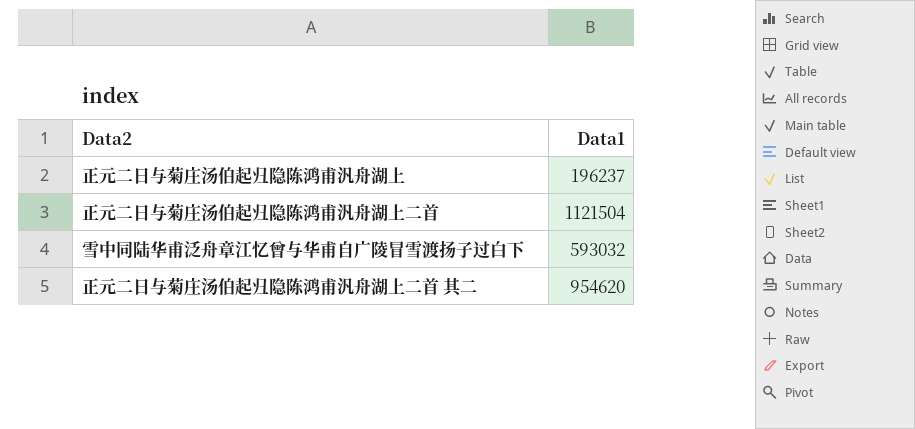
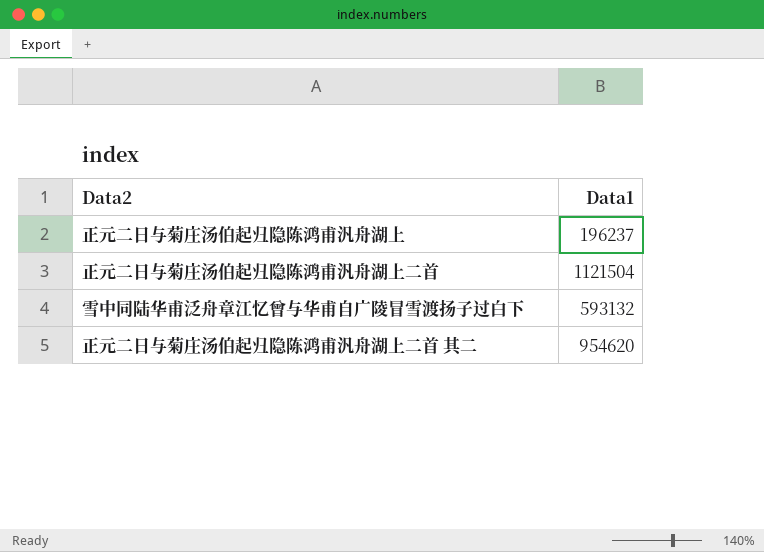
雪中同陆华甫泛舟章江忆曾与华甫自广陵冒雪渡扬子过白下 | Data1: 593032 -> 593132

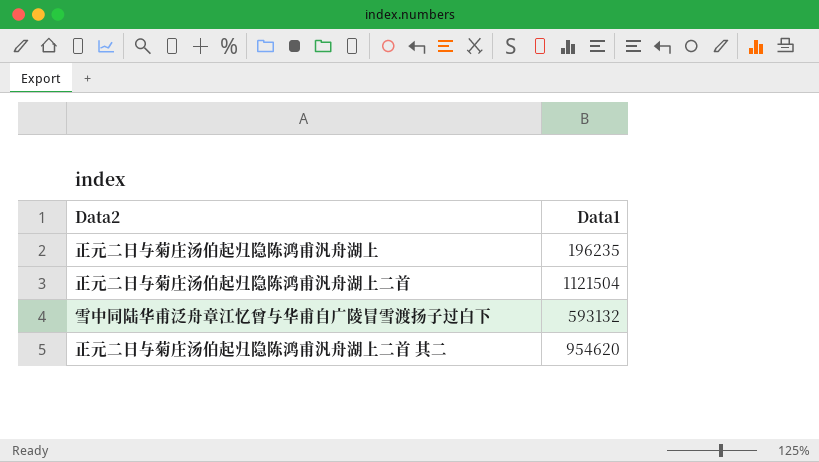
正元二日与菊庄汤伯起归隐陈鸿甫汎舟湖上 | Data1: 196237 -> 196235

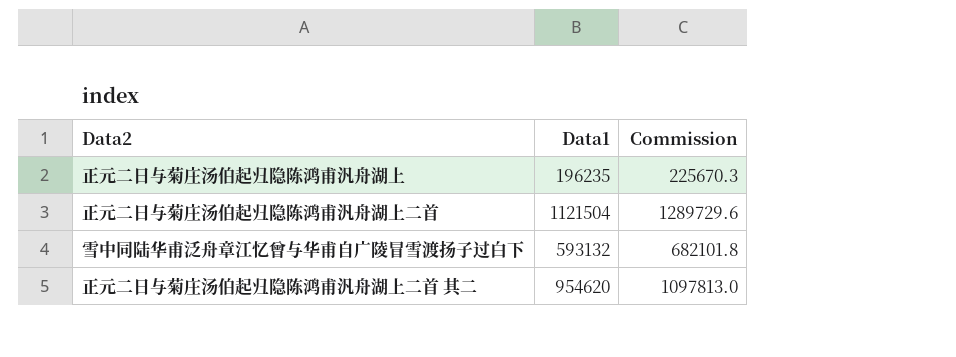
column Commission | formula: none -> [Data1] * 1.15

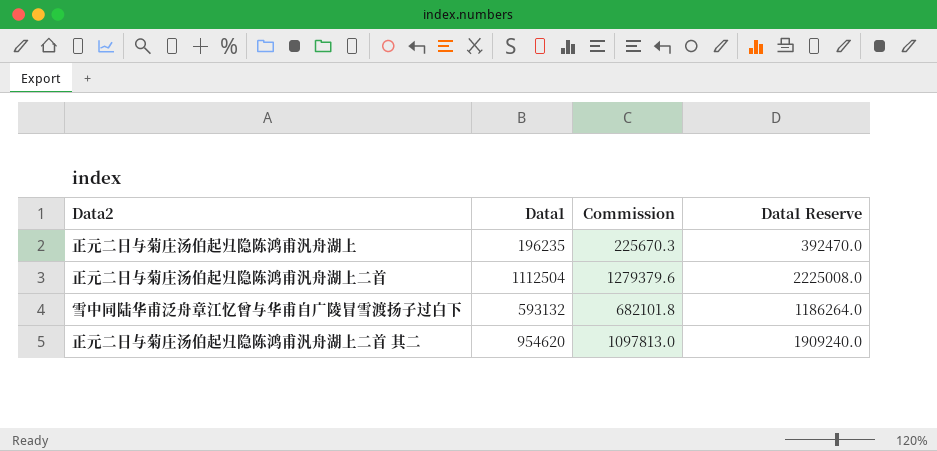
column Data1 Reserve | formula: none -> [Data1] * 2
正元二日与菊庄汤伯起归隐陈鸿甫汎舟湖上二首 | Data1: 1121504 -> 1112504
正元二日与菊庄汤伯起归隐陈鸿甫汎舟湖上二首 | Commission: 1289729.6 -> 1279379.6

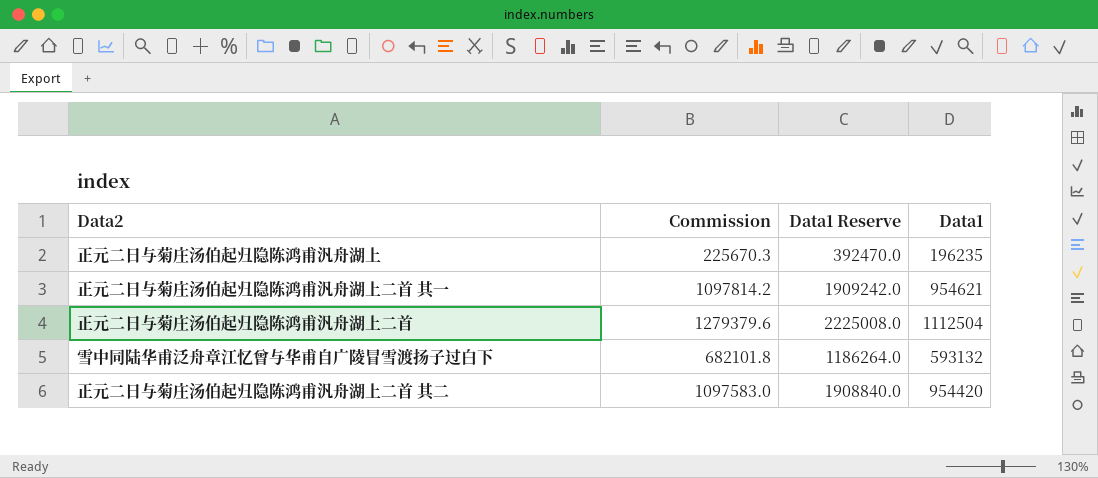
column Data1 | position: 2 -> 4
row 正元二日与菊庄汤伯起归隐陈鸿甫汎舟湖上二首 其一: none -> 1097814.2 | 1909242.0 | 954621
正元二日与菊庄汤伯起归隐陈鸿甫汎舟湖上二首 其二 | Commission: 1097813.0 -> 1097583.0
正元二日与菊庄汤伯起归隐陈鸿甫汎舟湖上二首 其二 | Data1 Reserve: 1909240.0 -> 1908840.0
正元二日与菊庄汤伯起归隐陈鸿甫汎舟湖上二首 其二 | Data1: 954620 -> 954420

